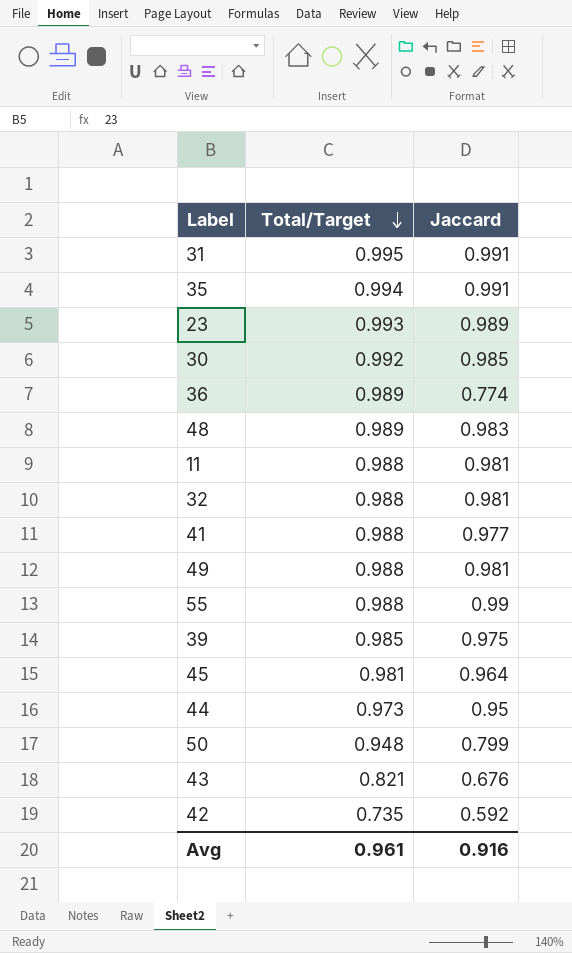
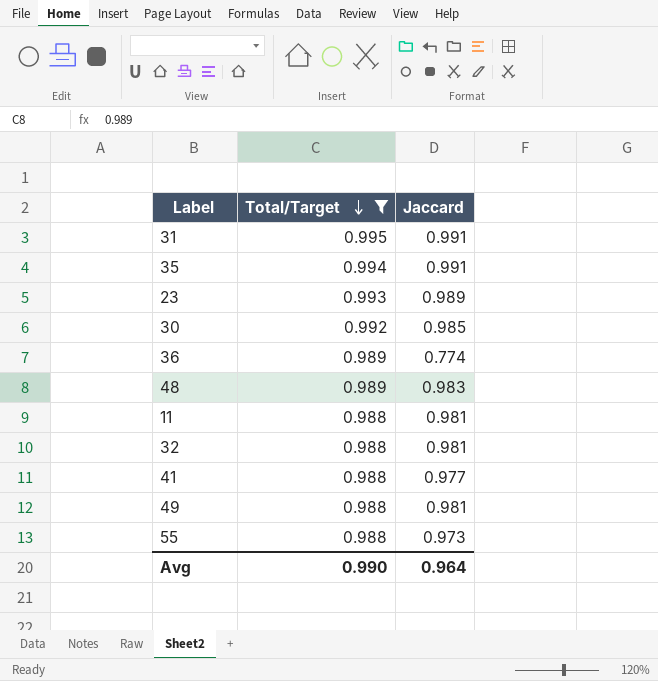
filter: none -> Total/Target >= 0.988
55 | Jaccard: 0.99 -> 0.973
Avg | Total/Target: 0.961 -> 0.990
Avg | Jaccard: 0.916 -> 0.964

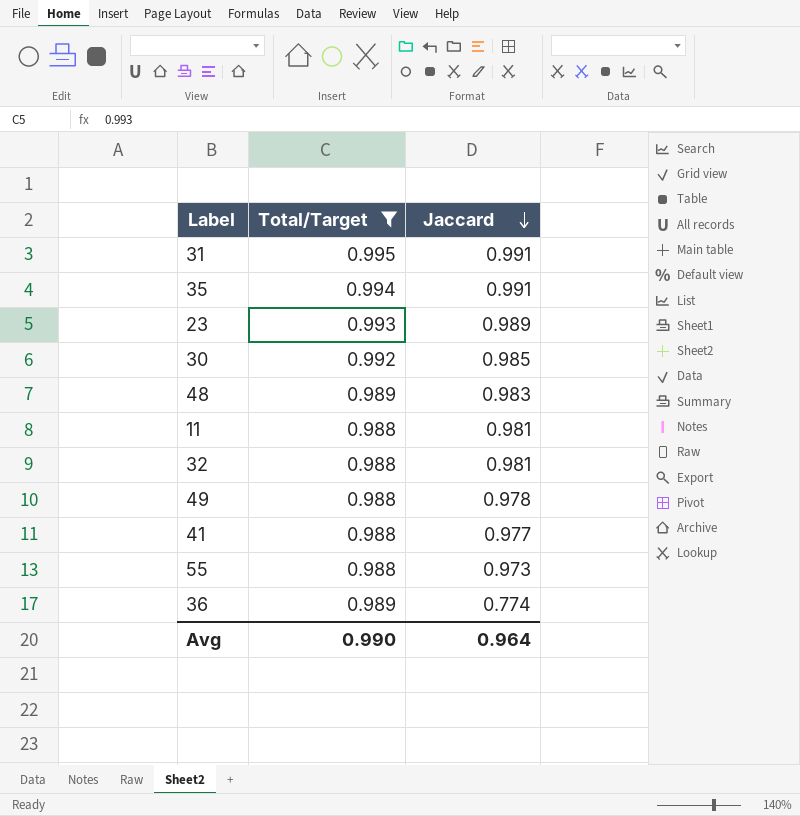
row order: Total/Target descending -> Jaccard descending
49 | Jaccard: 0.981 -> 0.978

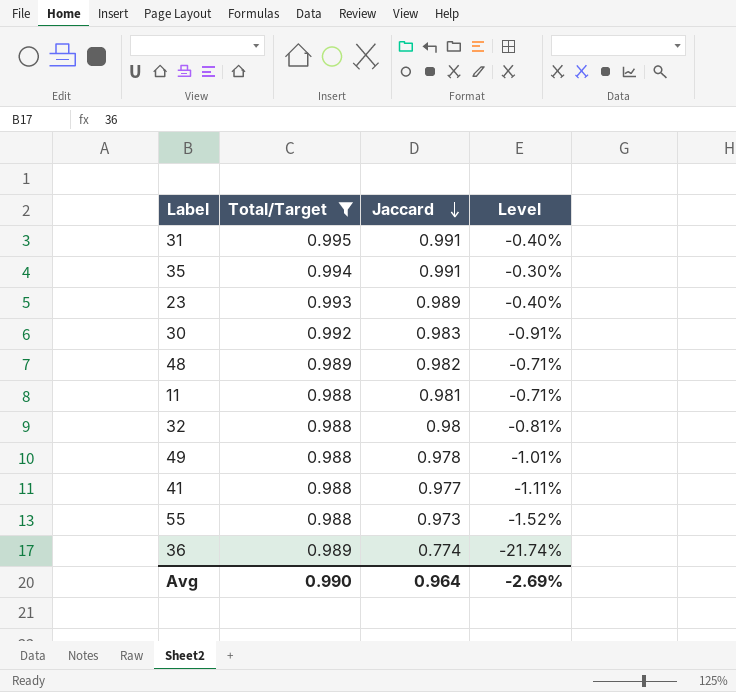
column Level | formula: none -> ([Jaccard] - [Total/Target]) / [Total/Target]
30 | Jaccard: 0.985 -> 0.983
48 | Jaccard: 0.983 -> 0.982
32 | Jaccard: 0.981 -> 0.98

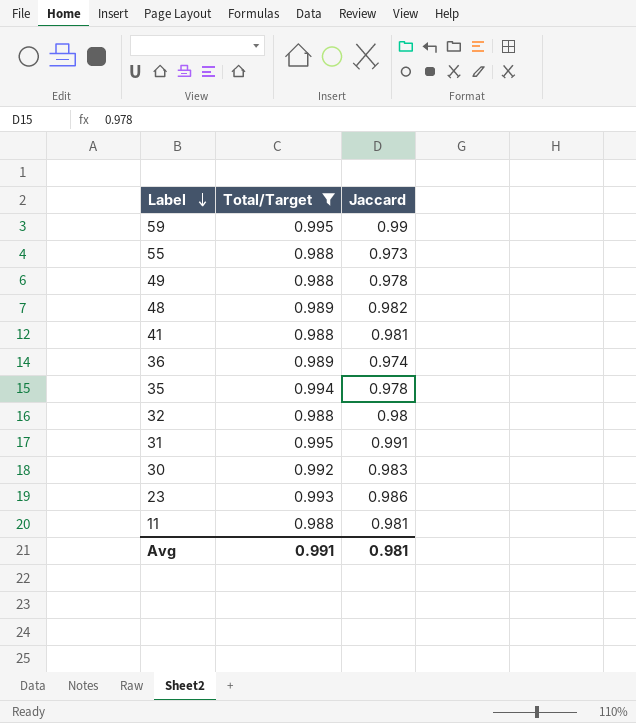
row order: Jaccard descending -> Label descending
column Level | formula: ([Jaccard] - [Total/Target]) / [Total/Target] -> none
row 59: none -> 0.995 | 0.99
41 | Jaccard: 0.977 -> 0.981
36 | Jaccard: 0.774 -> 0.974
35 | Jaccard: 0.991 -> 0.978
23 | Jaccard: 0.989 -> 0.986
Avg | Total/Target: 0.990 -> 0.991
Avg | Jaccard: 0.964 -> 0.981

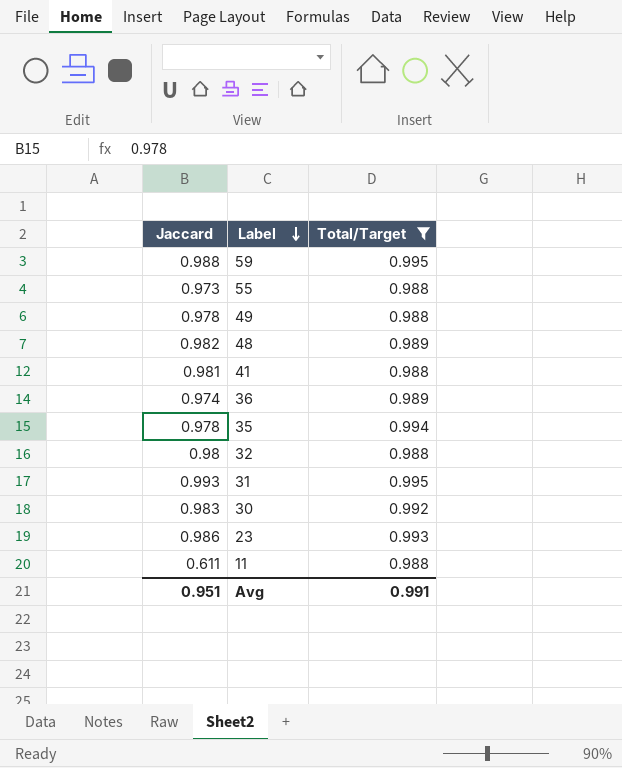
column Jaccard | position: 3 -> 1
59 | Jaccard: 0.99 -> 0.988
31 | Jaccard: 0.991 -> 0.993
11 | Jaccard: 0.981 -> 0.611
Avg | Jaccard: 0.981 -> 0.951

